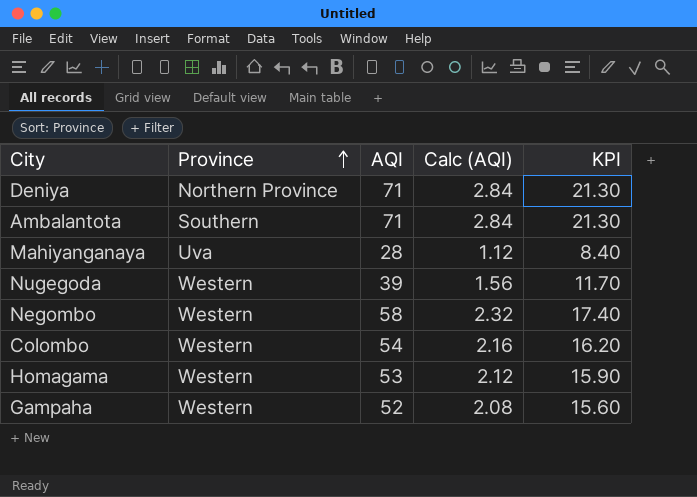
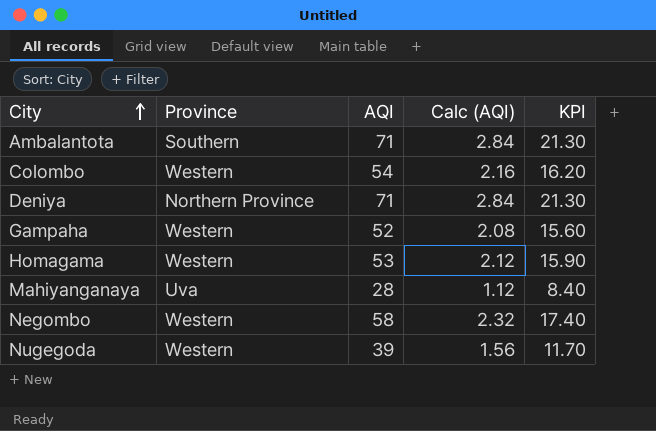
row order: Province ascending -> City ascending

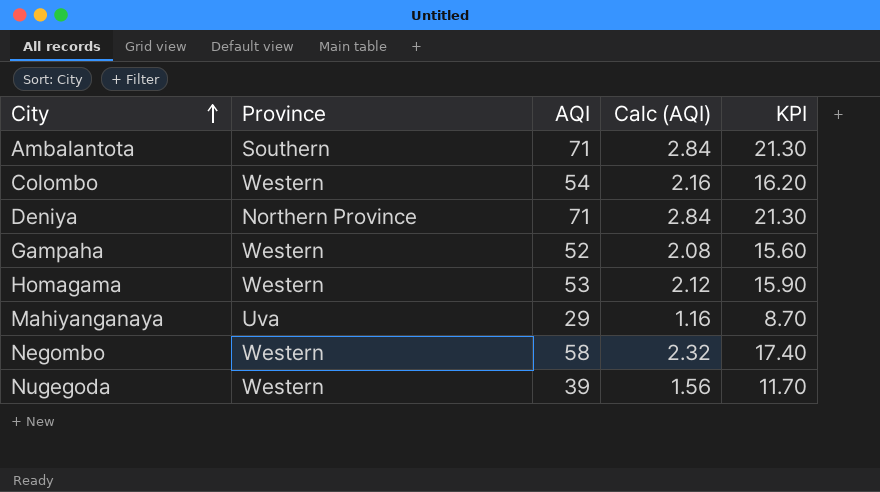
Mahiyanganaya | AQI: 28 -> 29
Mahiyanganaya | Calc (AQI): 1.12 -> 1.16
Mahiyanganaya | KPI: 8.40 -> 8.70

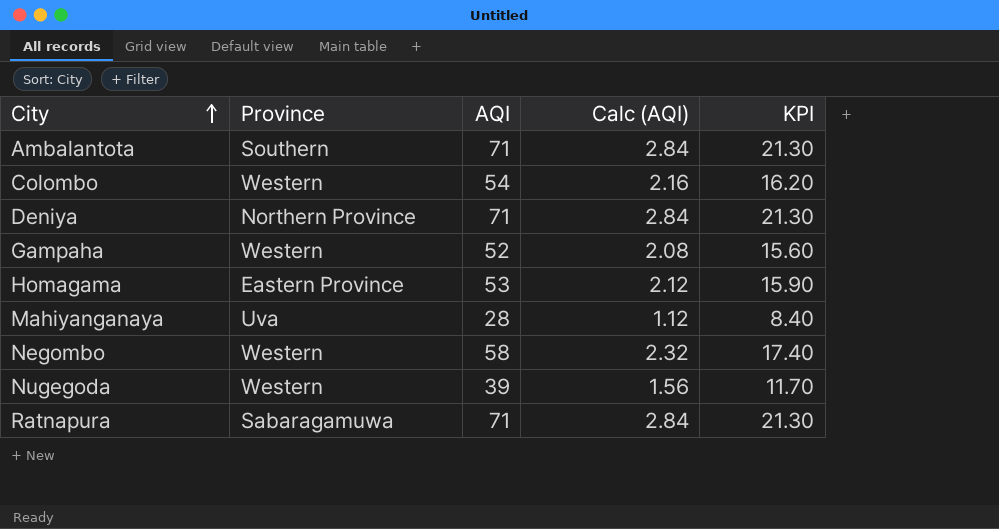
Homagama | Province: Western -> Eastern Province
Mahiyanganaya | AQI: 29 -> 28
Mahiyanganaya | Calc (AQI): 1.16 -> 1.12
Mahiyanganaya | KPI: 8.70 -> 8.40
row Ratnapura: none -> Sabaragamuwa | 71 | 2.84 | 21.30

